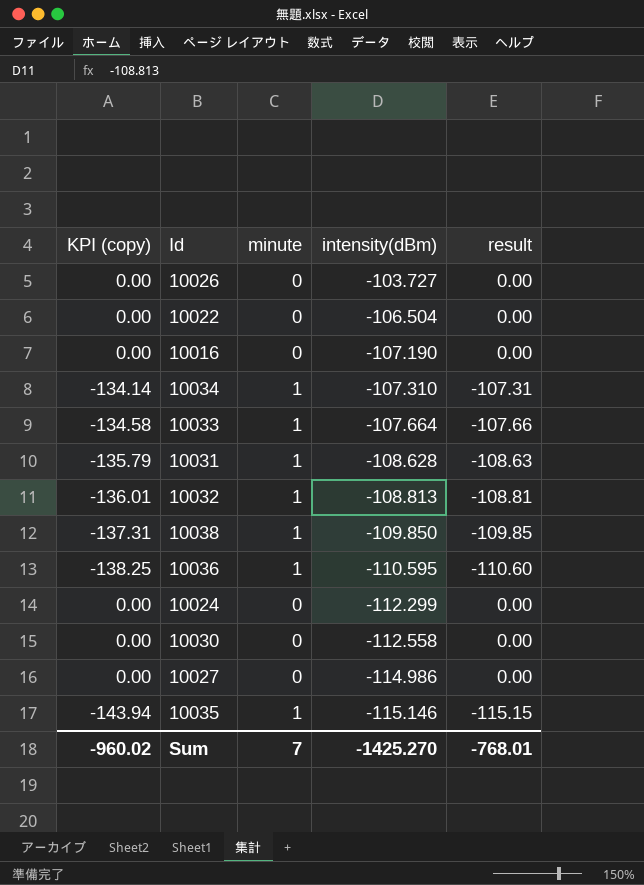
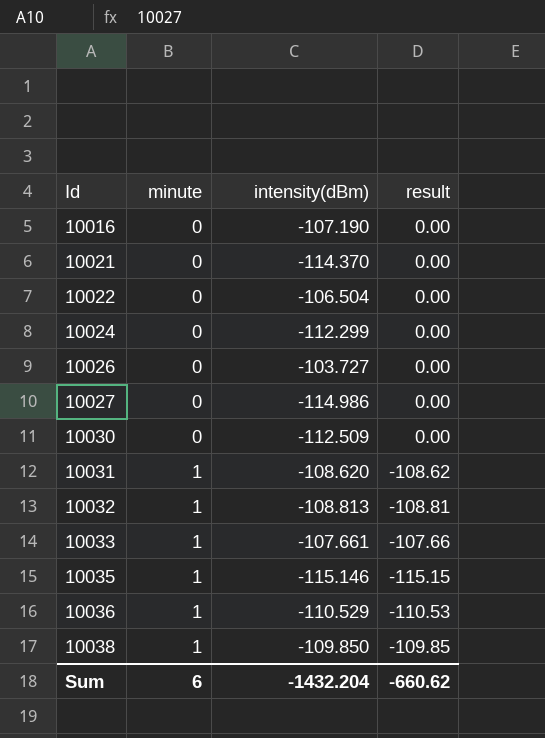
row order: intensity(dBm) descending -> Id ascending
column KPI (copy) | formula: [result] * 1.25 -> none
row 10034: -134.14 | 1 | -107.310 | -107.31 -> none
row 10021: none -> 0 | -114.370 | 0.00
10030 | intensity(dBm): -112.558 -> -112.509
10031 | intensity(dBm): -108.628 -> -108.620
10031 | result: -108.63 -> -108.62
10033 | intensity(dBm): -107.664 -> -107.661
10036 | intensity(dBm): -110.595 -> -110.529
10036 | result: -110.60 -> -110.53
Sum | minute: 7 -> 6
Sum | intensity(dBm): -1425.270 -> -1432.204
Sum | result: -768.01 -> -660.62

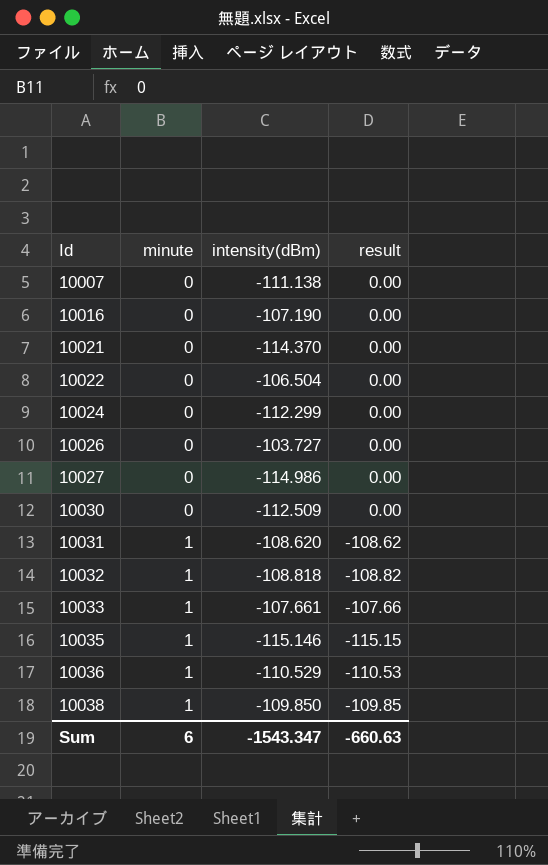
row 10007: none -> 0 | -111.138 | 0.00
10032 | intensity(dBm): -108.813 -> -108.818
10032 | result: -108.81 -> -108.82
Sum | intensity(dBm): -1432.204 -> -1543.347
Sum | result: -660.62 -> -660.63

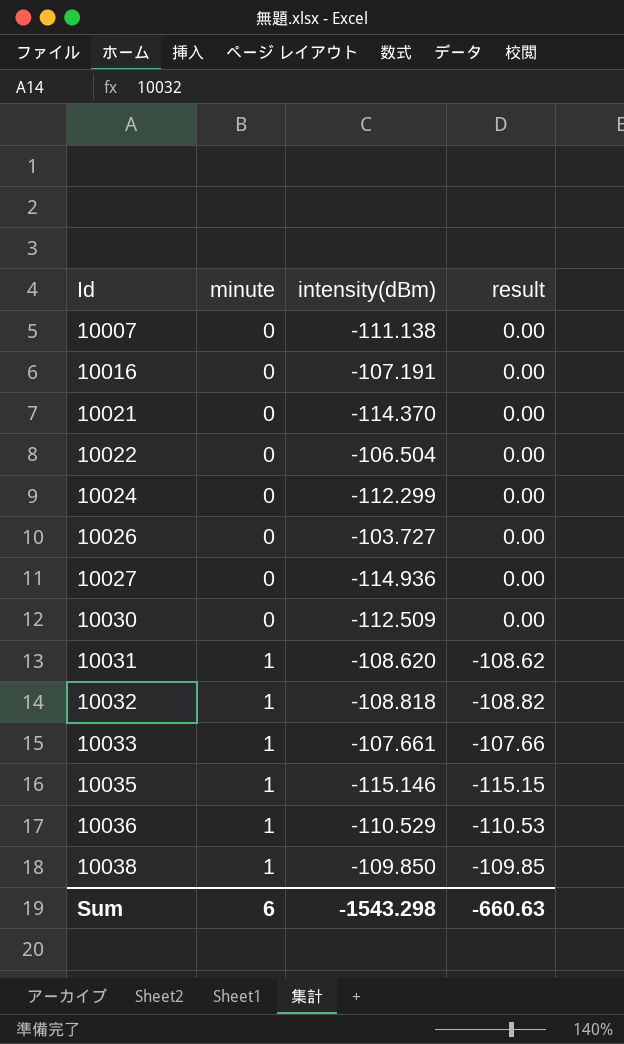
10016 | intensity(dBm): -107.190 -> -107.191
10027 | intensity(dBm): -114.986 -> -114.936
Sum | intensity(dBm): -1543.347 -> -1543.298

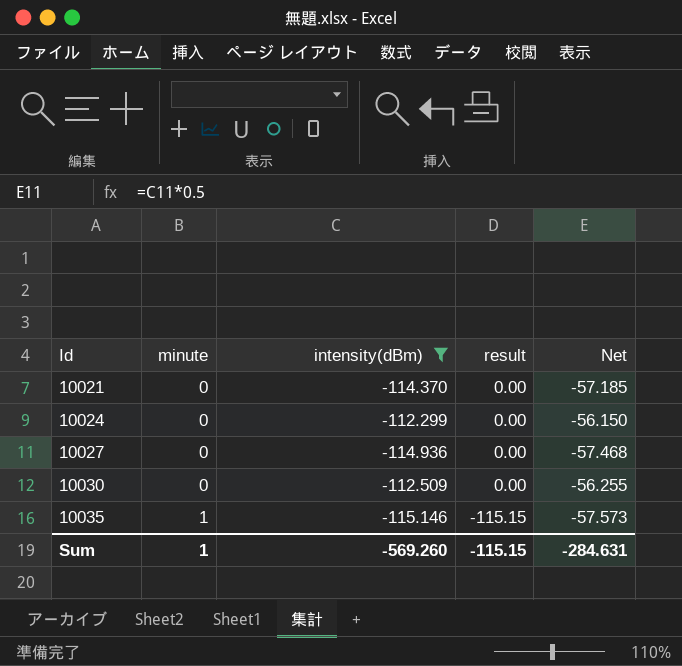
filter: none -> intensity(dBm) <= -112.299
column Net | formula: none -> [intensity(dBm)] * 0.5
Sum | minute: 6 -> 1
Sum | intensity(dBm): -1543.298 -> -569.260
Sum | result: -660.63 -> -115.15

